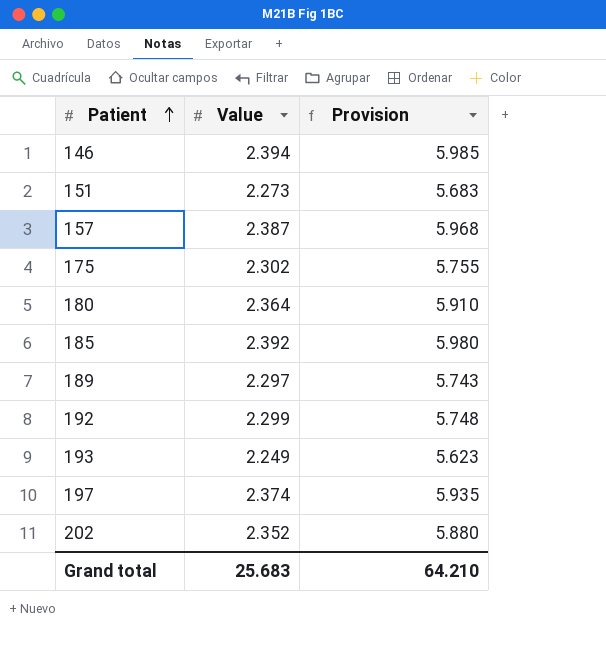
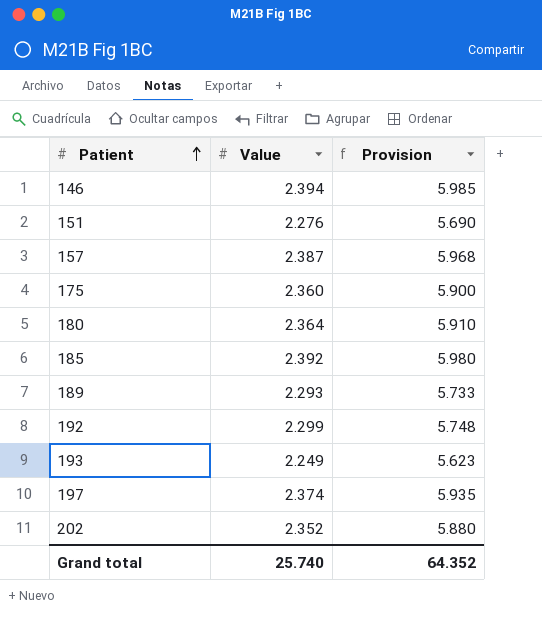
151 | Value: 2.273 -> 2.276
151 | Provision: 5.683 -> 5.690
175 | Value: 2.302 -> 2.360
175 | Provision: 5.755 -> 5.900
189 | Value: 2.297 -> 2.293
189 | Provision: 5.743 -> 5.733
Grand total | Value: 25.683 -> 25.740
Grand total | Provision: 64.210 -> 64.352

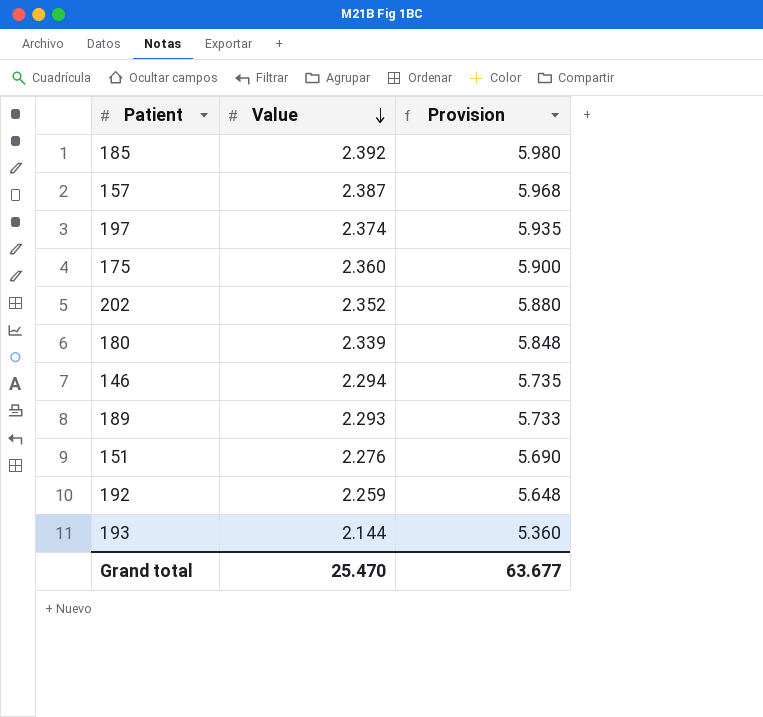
row order: Patient ascending -> Value descending
180 | Value: 2.364 -> 2.339
180 | Provision: 5.910 -> 5.848
146 | Value: 2.394 -> 2.294
146 | Provision: 5.985 -> 5.735
192 | Value: 2.299 -> 2.259
192 | Provision: 5.748 -> 5.648
193 | Value: 2.249 -> 2.144
193 | Provision: 5.623 -> 5.360
Grand total | Value: 25.740 -> 25.470
Grand total | Provision: 64.352 -> 63.677

